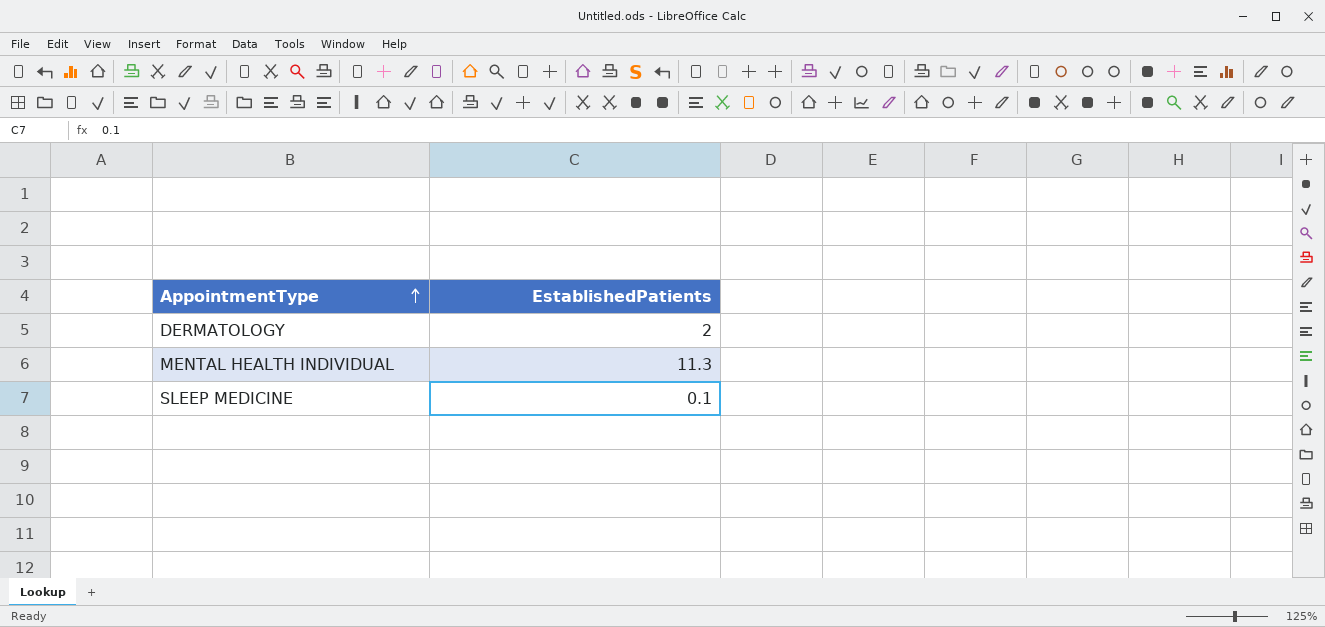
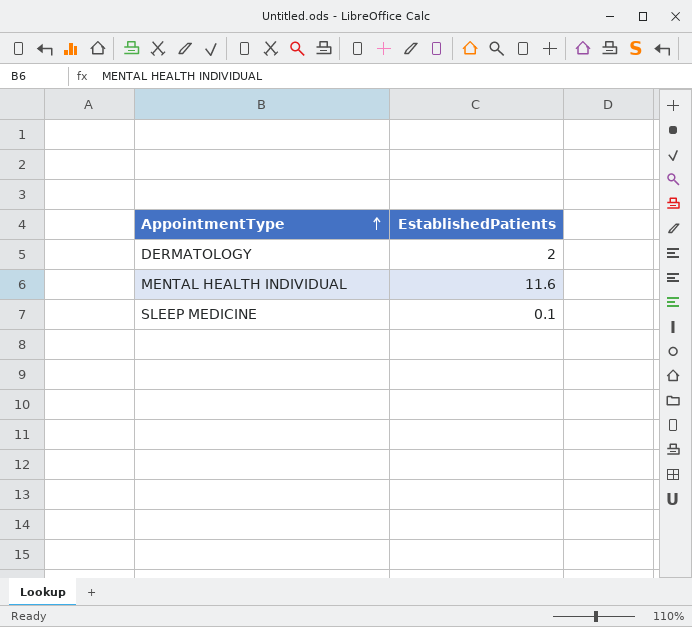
MENTAL HEALTH INDIVIDUAL | EstablishedPatients: 11.3 -> 11.6

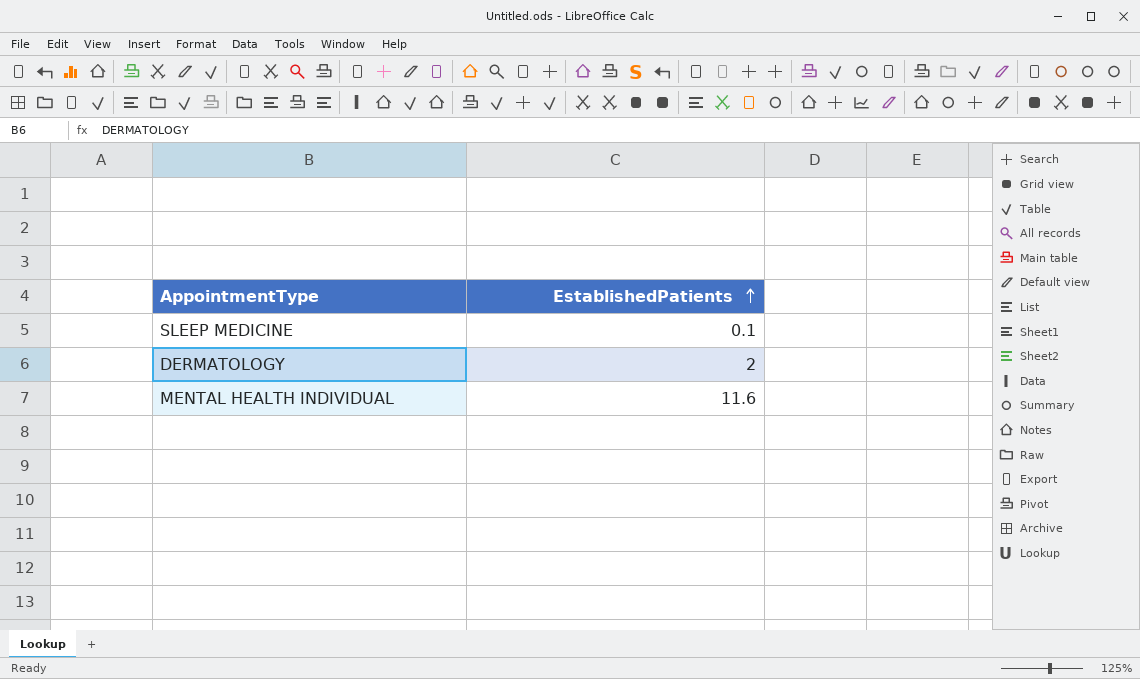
row order: AppointmentType ascending -> EstablishedPatients ascending

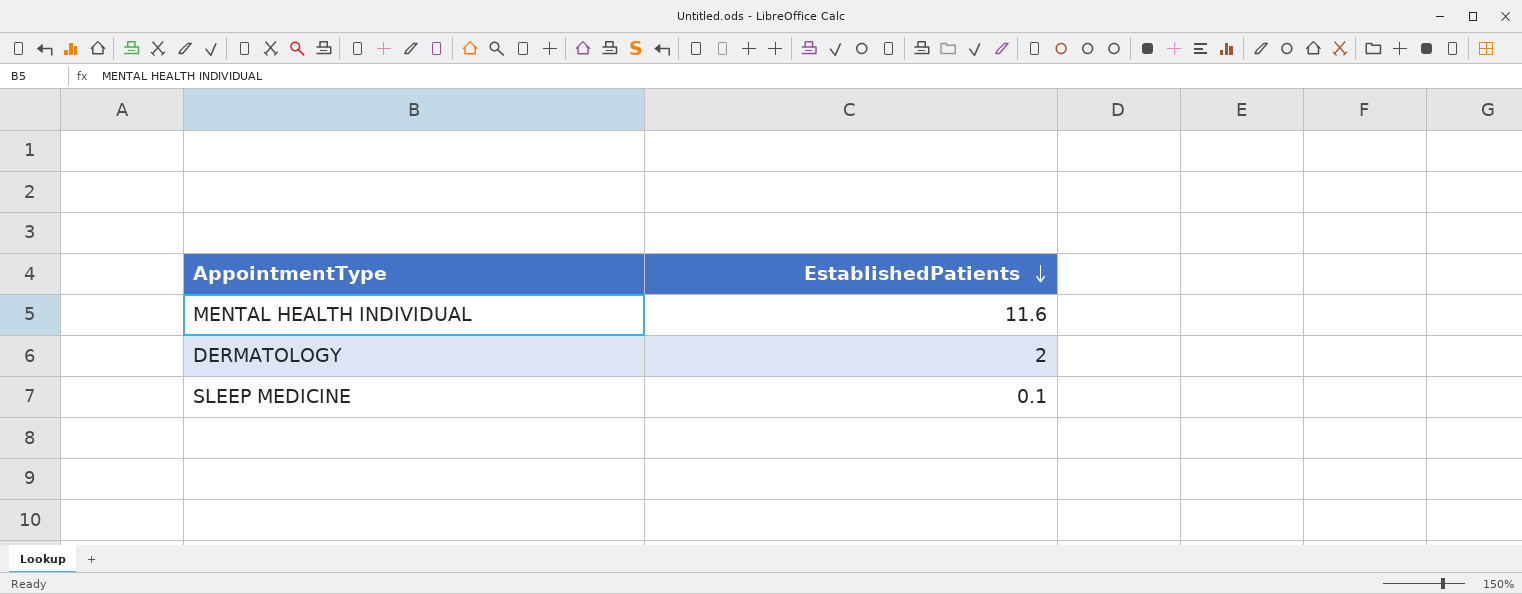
row order: EstablishedPatients ascending -> EstablishedPatients descending

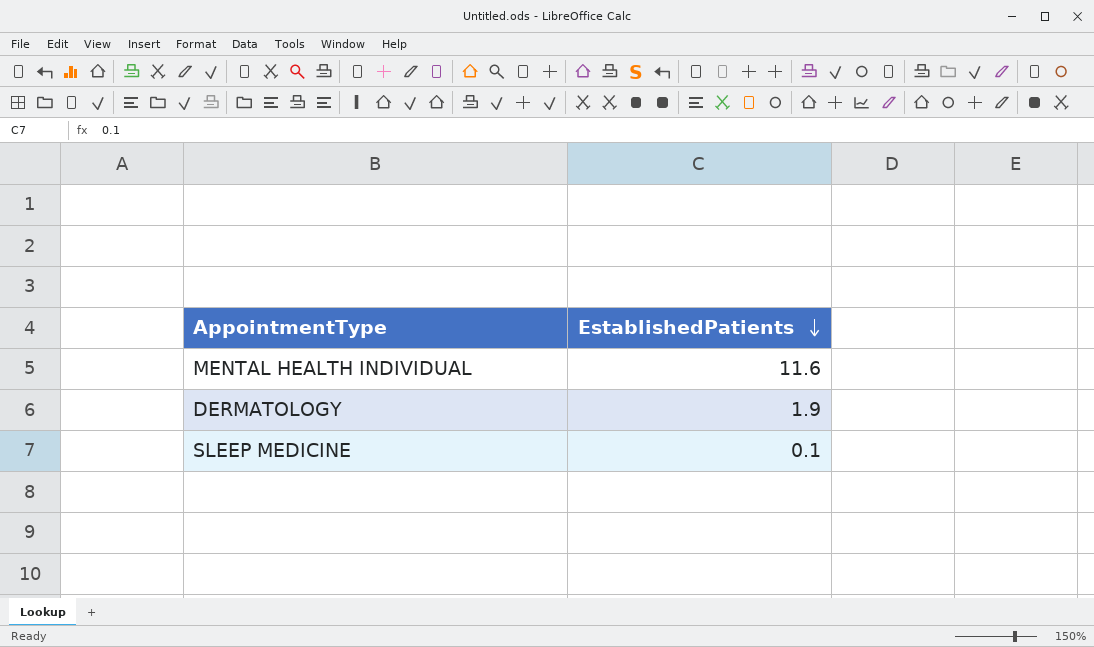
DERMATOLOGY | EstablishedPatients: 2 -> 1.9

